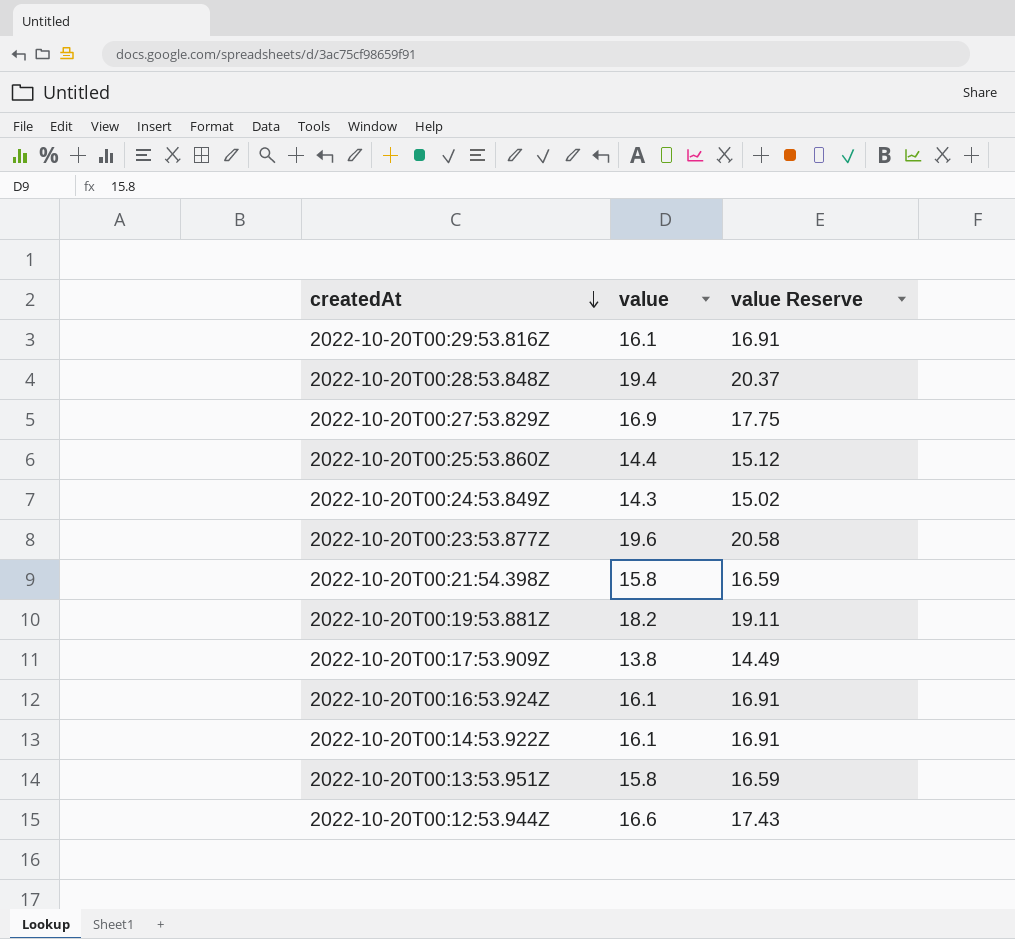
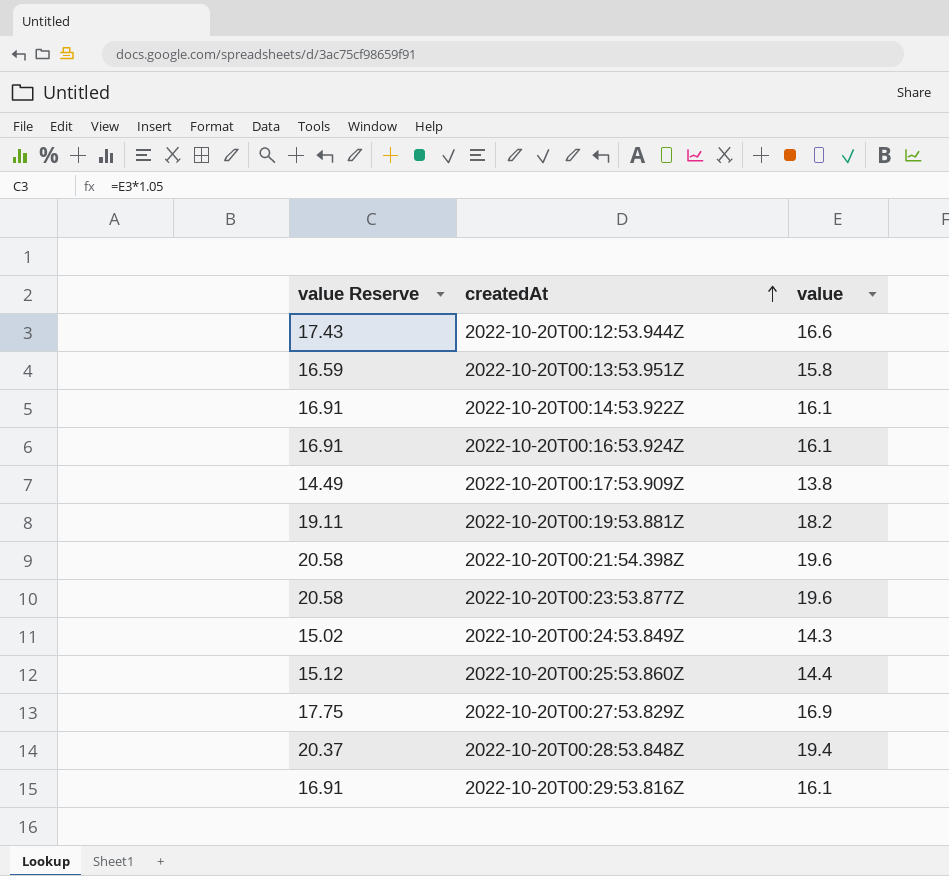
row order: createdAt descending -> createdAt ascending
column value Reserve | position: 3 -> 1
2022-10-20T00:21:54.398Z | value Reserve: 16.59 -> 20.58
2022-10-20T00:21:54.398Z | value: 15.8 -> 19.6

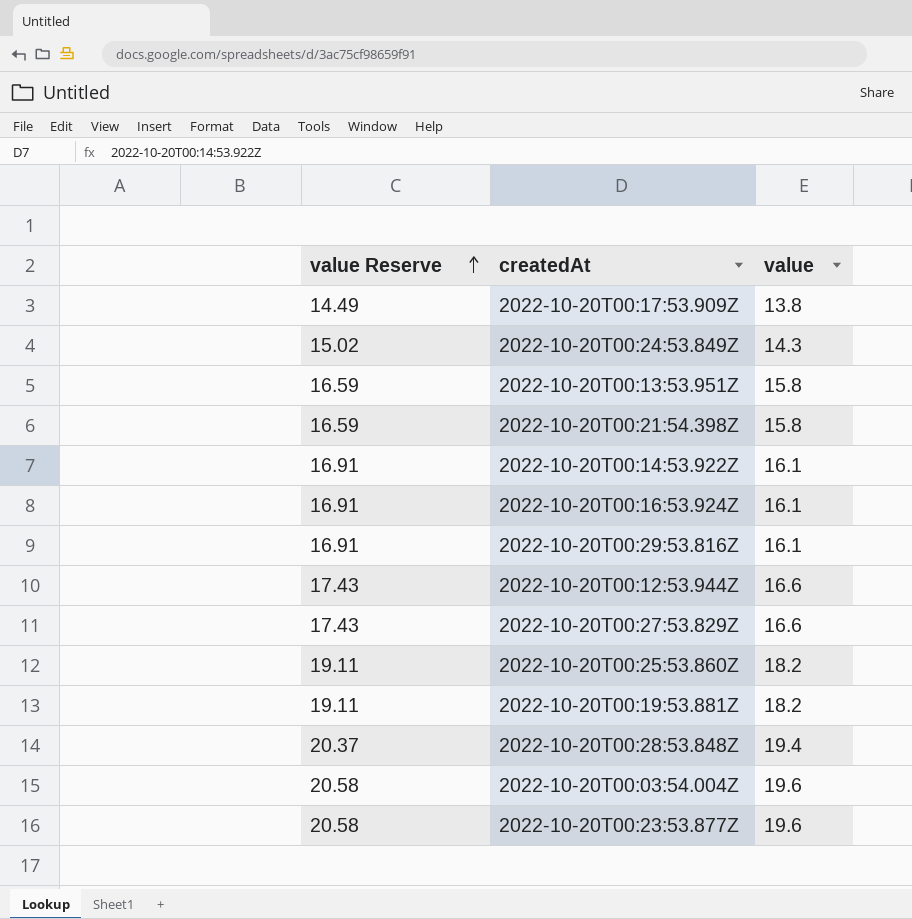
row order: createdAt ascending -> value Reserve ascending
2022-10-20T00:21:54.398Z | value Reserve: 20.58 -> 16.59
2022-10-20T00:21:54.398Z | value: 19.6 -> 15.8
2022-10-20T00:27:53.829Z | value Reserve: 17.75 -> 17.43
2022-10-20T00:27:53.829Z | value: 16.9 -> 16.6
2022-10-20T00:25:53.860Z | value Reserve: 15.12 -> 19.11
2022-10-20T00:25:53.860Z | value: 14.4 -> 18.2
row 2022-10-20T00:03:54.004Z: none -> 20.58 | 19.6

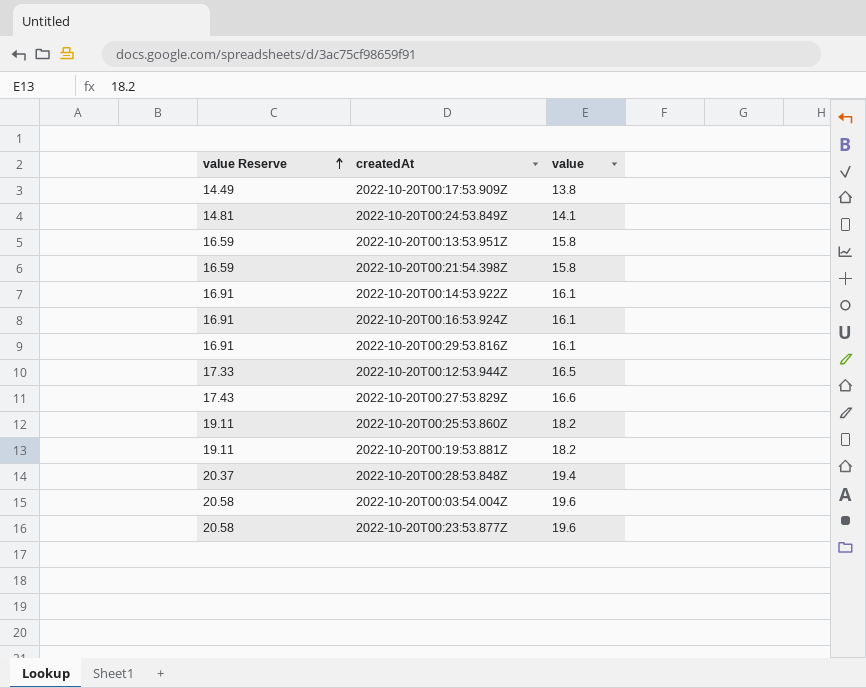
2022-10-20T00:24:53.849Z | value Reserve: 15.02 -> 14.81
2022-10-20T00:24:53.849Z | value: 14.3 -> 14.1
2022-10-20T00:12:53.944Z | value Reserve: 17.43 -> 17.33
2022-10-20T00:12:53.944Z | value: 16.6 -> 16.5

